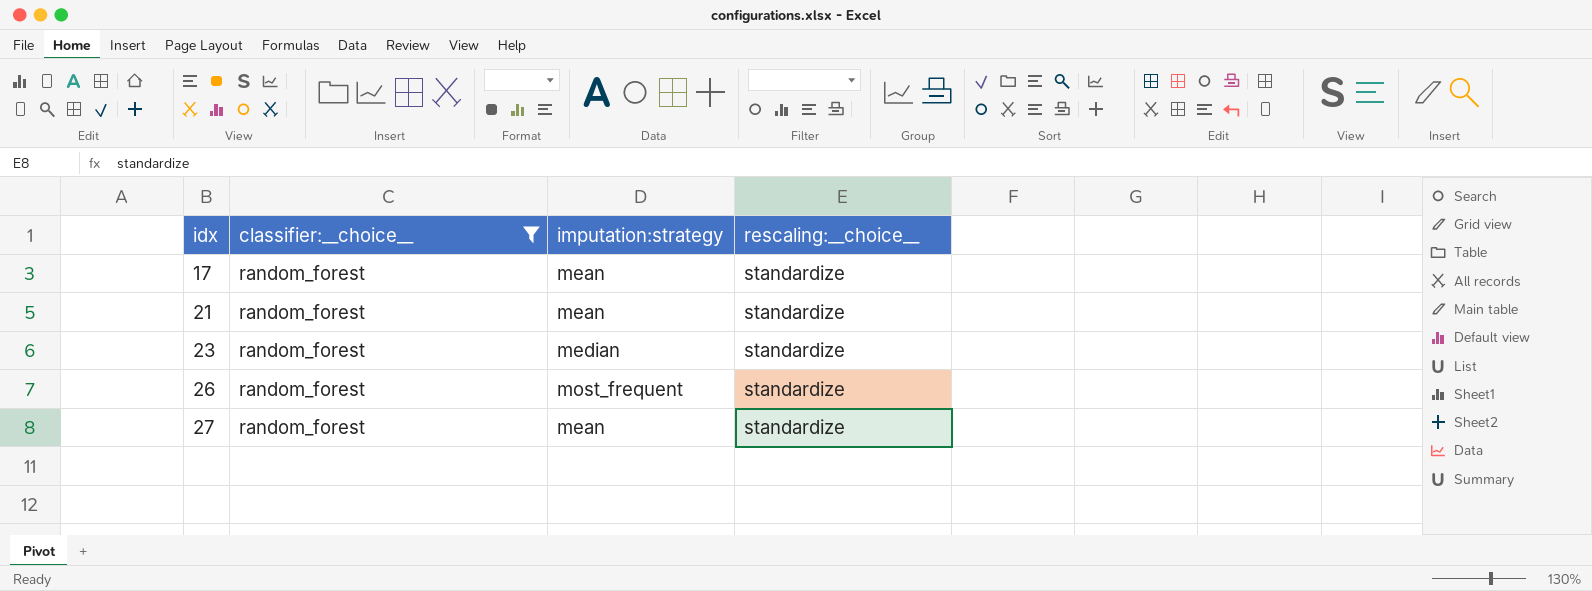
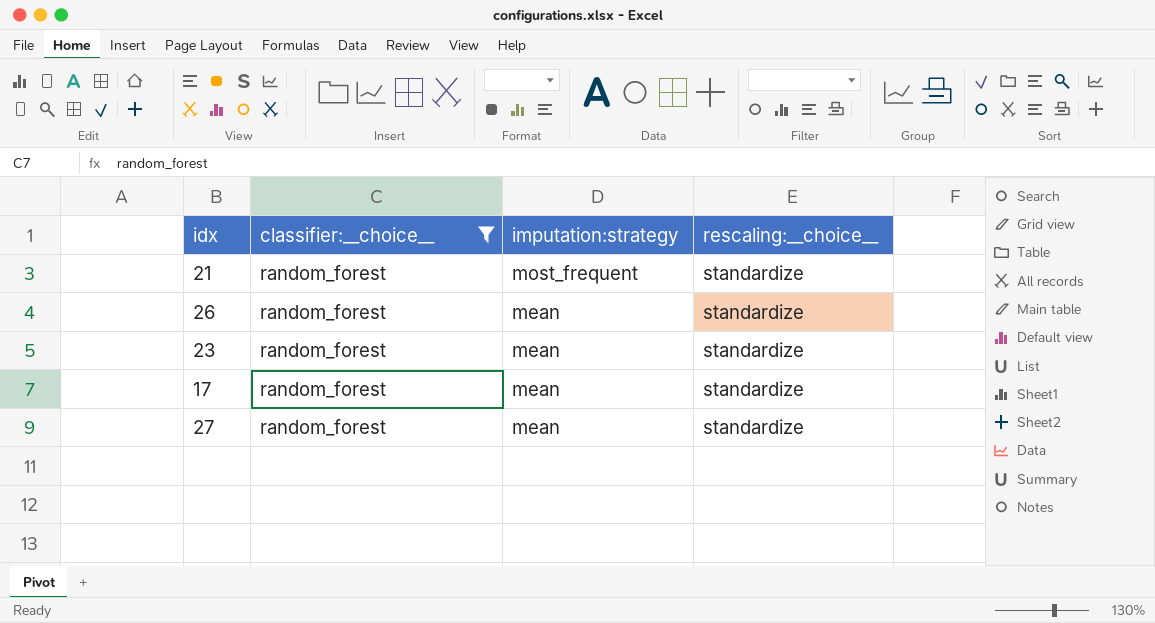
row order: idx ascending -> imputation:strategy descending
21 | imputation:strategy: mean -> most_frequent
26 | imputation:strategy: most_frequent -> mean
23 | imputation:strategy: median -> mean

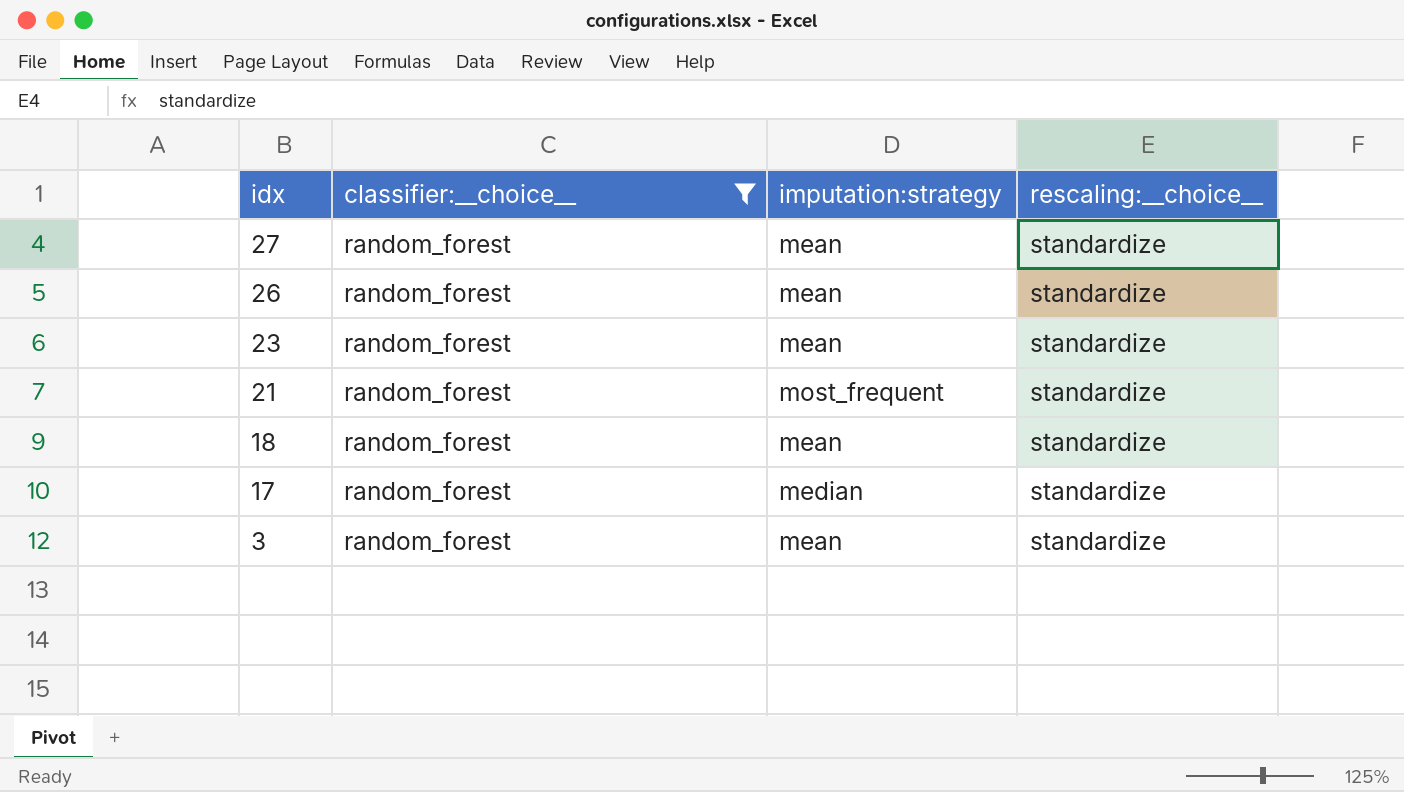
row order: imputation:strategy descending -> idx descending
row 18: none -> random_forest | mean | standardize
17 | imputation:strategy: mean -> median
row 3: none -> random_forest | mean | standardize

